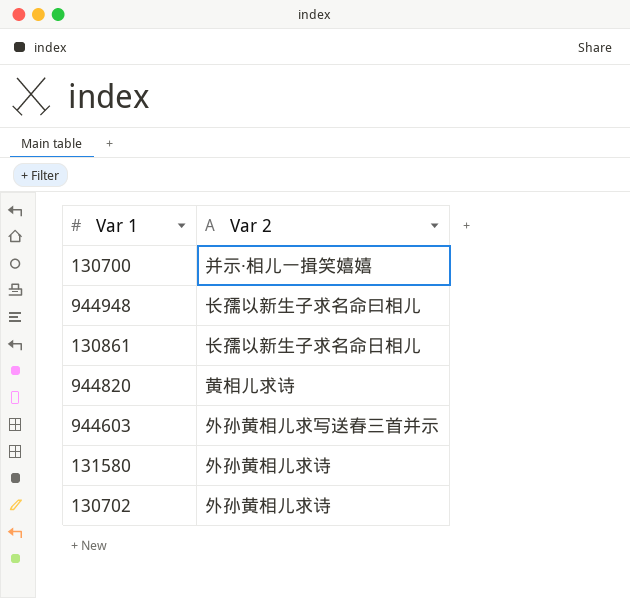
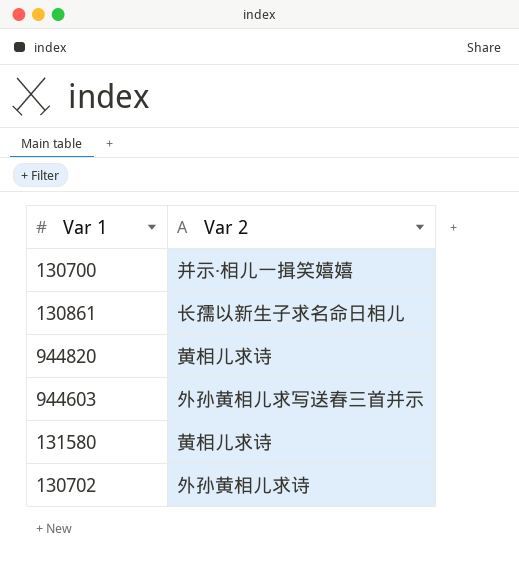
row 944948: 长孺以新生子求名命曰相儿 -> none
131580 | Var 2: 外孙黄相儿求诗 -> 黄相儿求诗

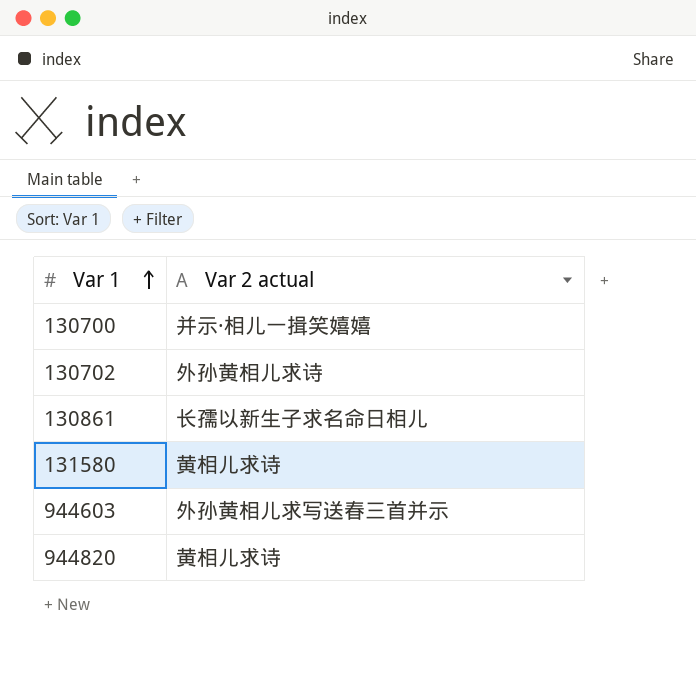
row order: none -> Var 1 ascending
column name: Var 2 -> Var 2 actual

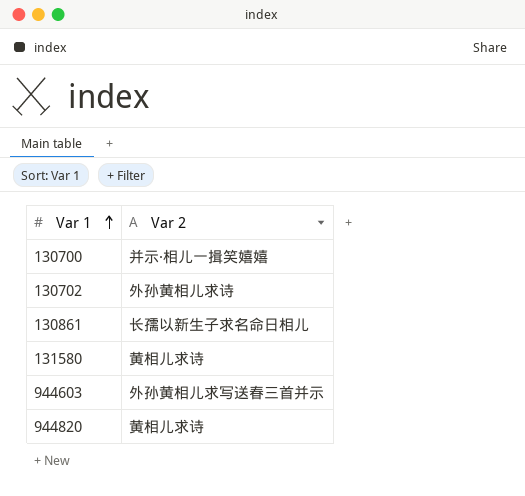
column name: Var 2 actual -> Var 2

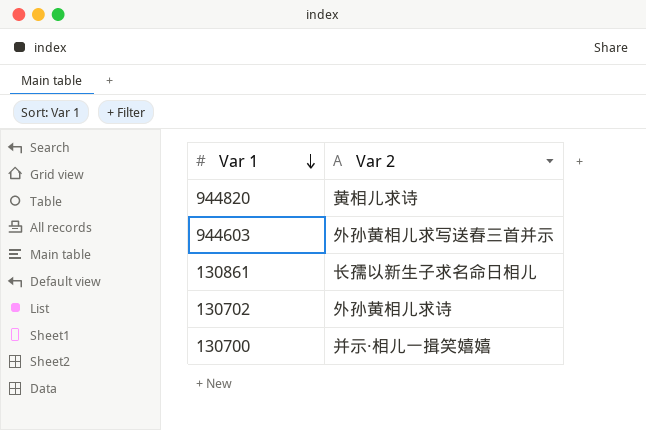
row order: Var 1 ascending -> Var 1 descending
row 131580: 黄相儿求诗 -> none

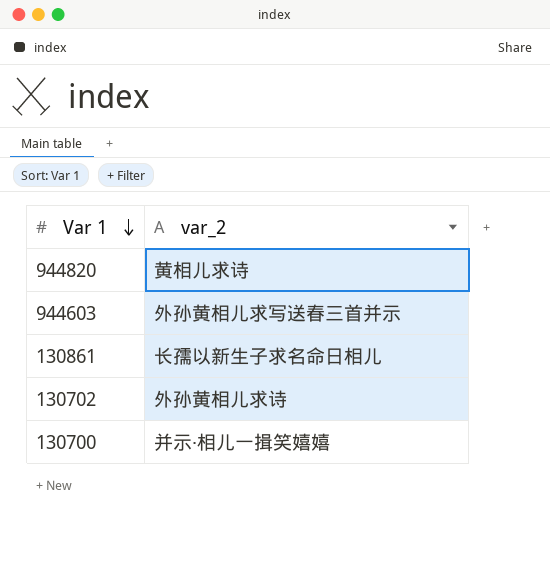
column name: Var 2 -> var_2

